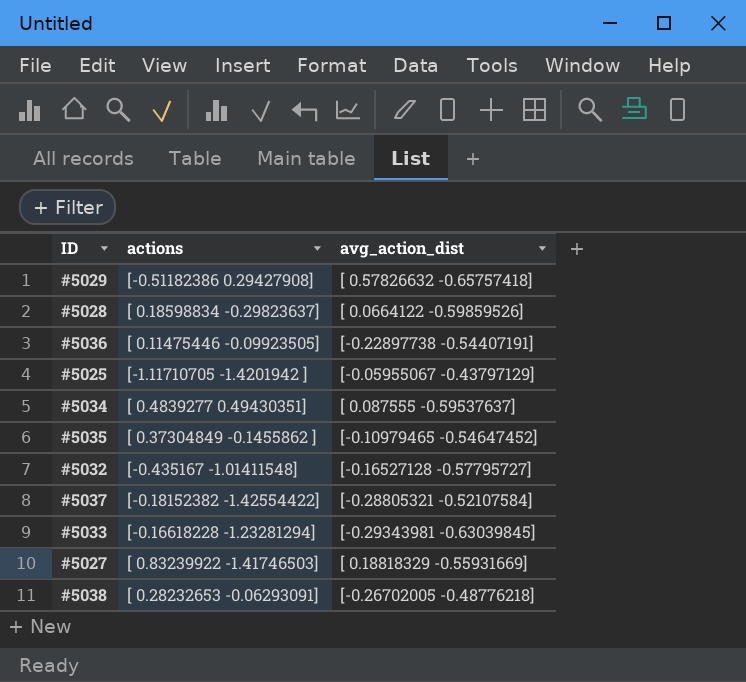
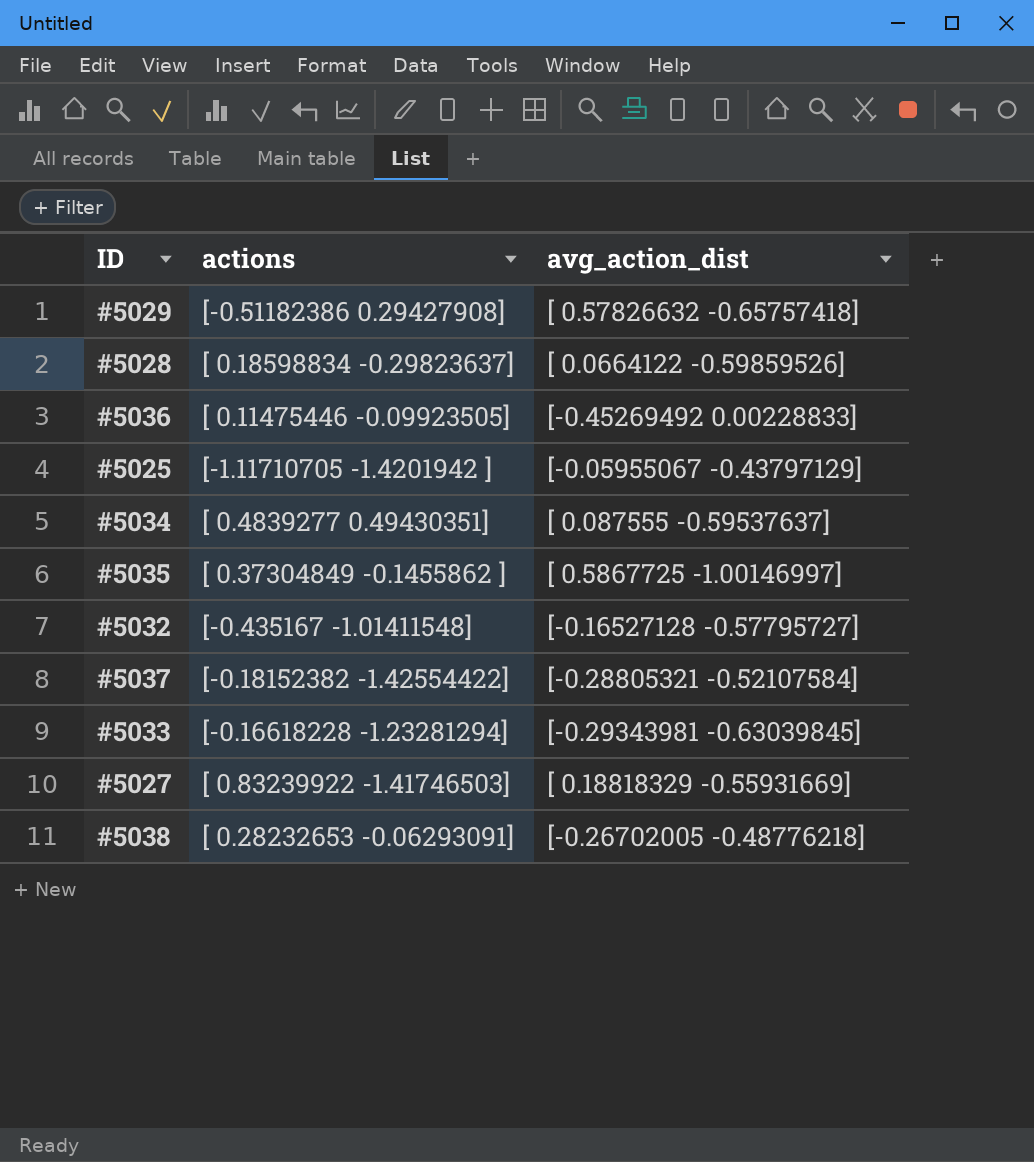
#5036 | avg_action_dist: [-0.22897738 -0.54407191] -> [-0.45269492 0.00228833]
#5035 | avg_action_dist: [-0.10979465 -0.54647452] -> [ 0.5867725 -1.00146997]

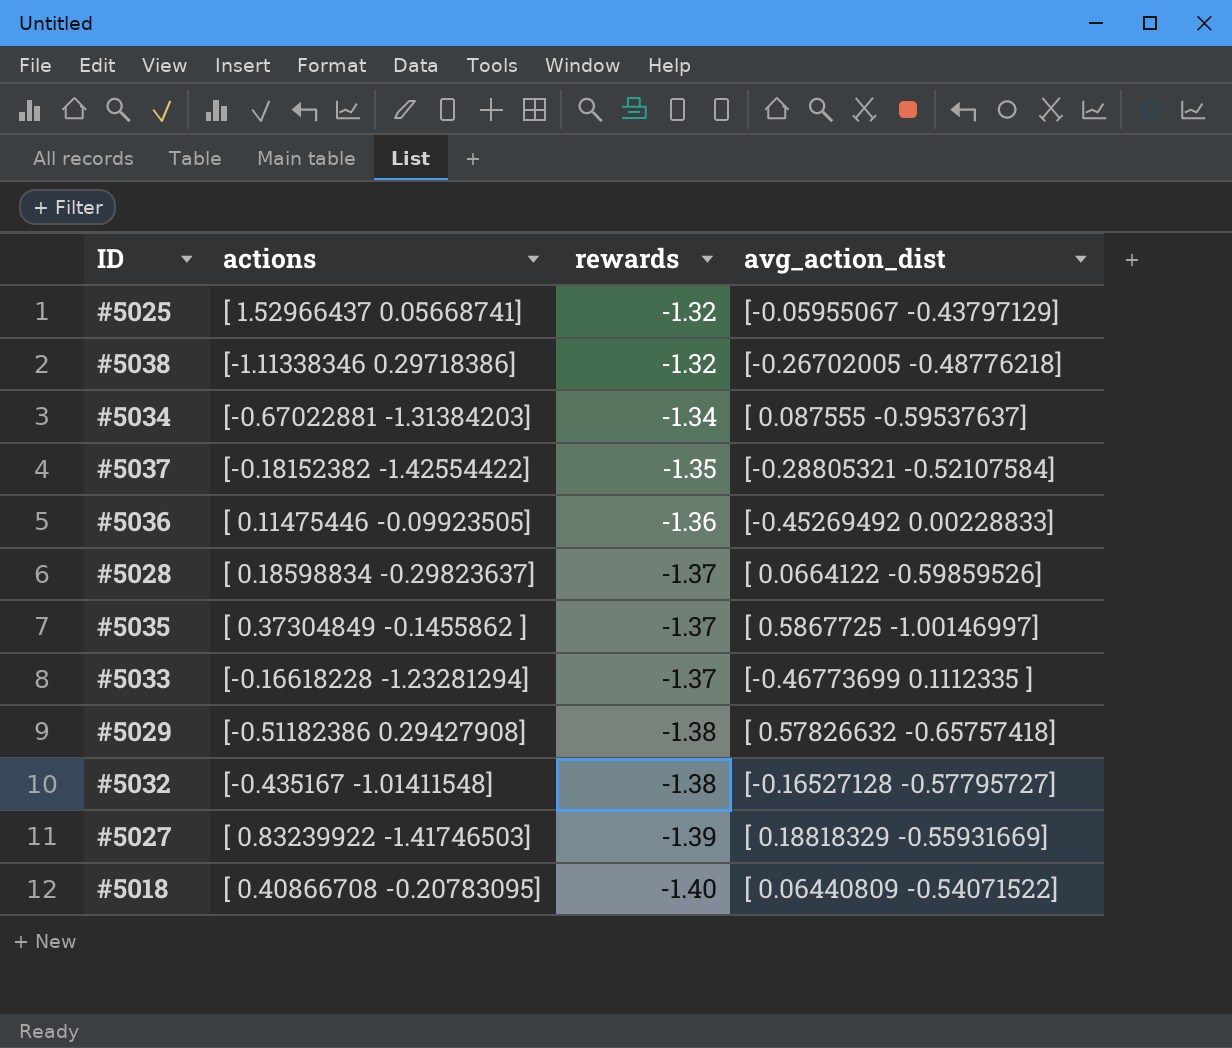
row order: none -> rewards descending
column rewards | position: none -> 3
#5025 | actions: [-1.11710705 -1.4201942 ] -> [ 1.52966437 0.05668741]
#5038 | actions: [ 0.28232653 -0.06293091] -> [-1.11338346 0.29718386]
#5034 | actions: [ 0.4839277 0.49430351] -> [-0.67022881 -1.31384203]
#5033 | avg_action_dist: [-0.29343981 -0.63039845] -> [-0.46773699 0.1112335 ]
row #5018: none -> [ 0.40866708 -0.20783095] | -1.40 | [ 0.06440809 -0.54071522]

